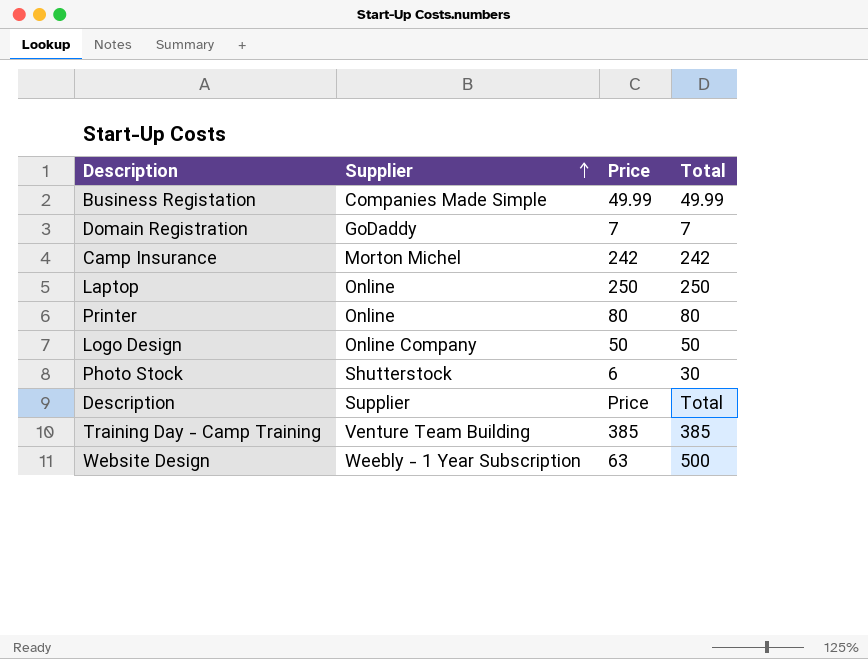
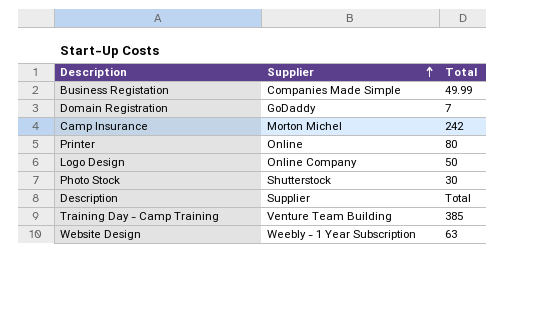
column Price | position: 3 -> none
row Laptop: Online | 250 | 250 -> none
Website Design | Total: 500 -> 63

